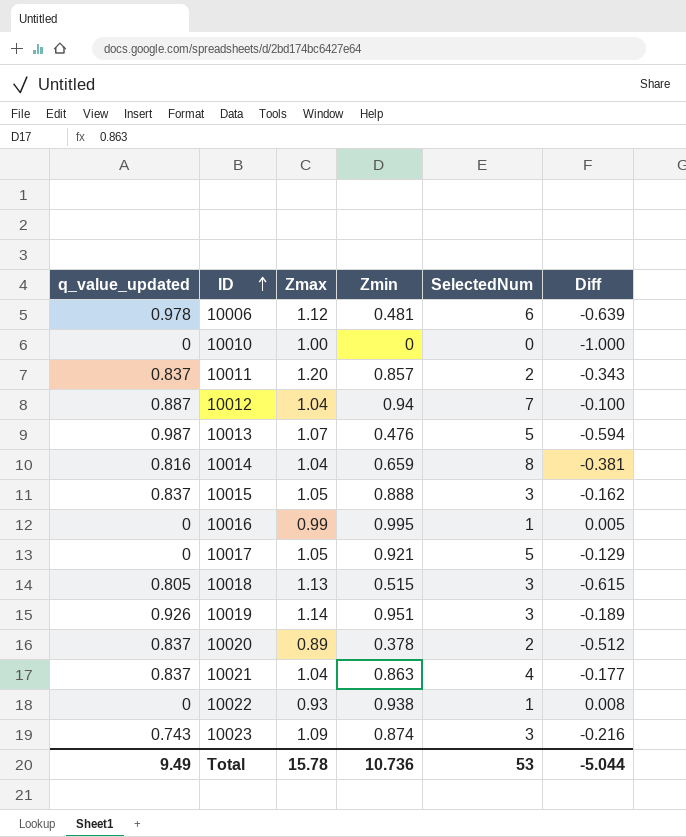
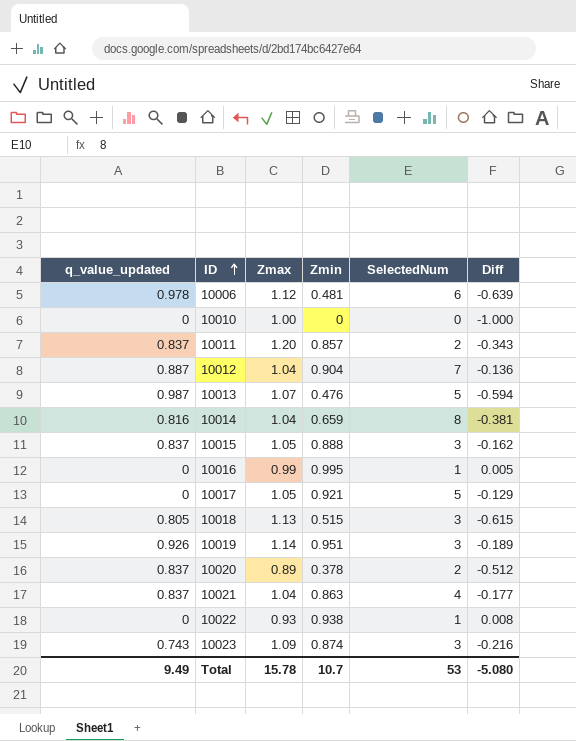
10012 | Zmin: 0.94 -> 0.904
10012 | Diff: -0.100 -> -0.136
Total | Zmin: 10.736 -> 10.7
Total | Diff: -5.044 -> -5.080

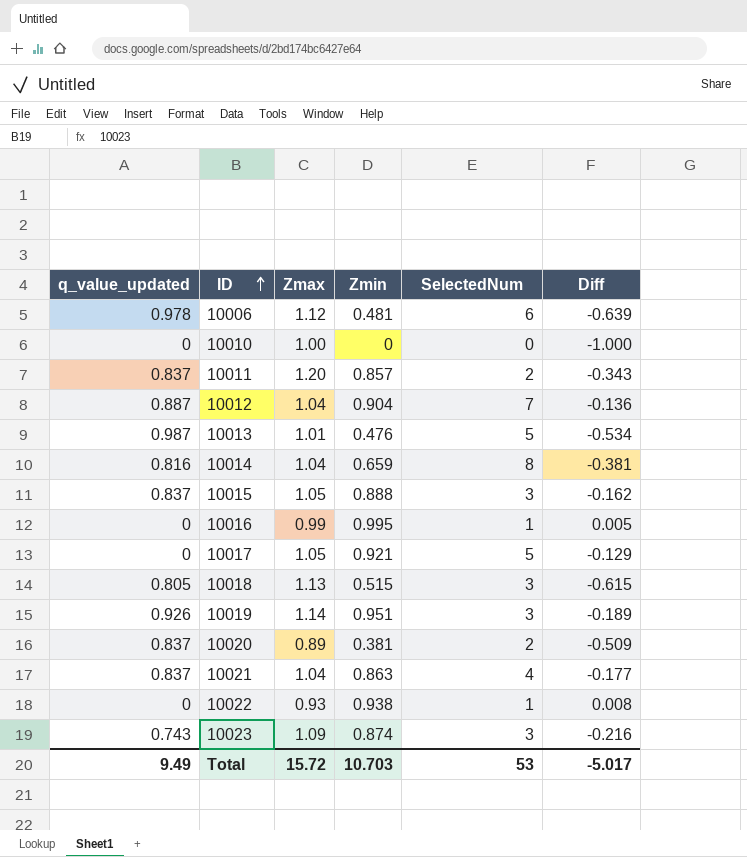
10013 | Zmax: 1.07 -> 1.01
10013 | Diff: -0.594 -> -0.534
10020 | Zmin: 0.378 -> 0.381
10020 | Diff: -0.512 -> -0.509
Total | Zmax: 15.78 -> 15.72
Total | Zmin: 10.7 -> 10.703
Total | Diff: -5.080 -> -5.017

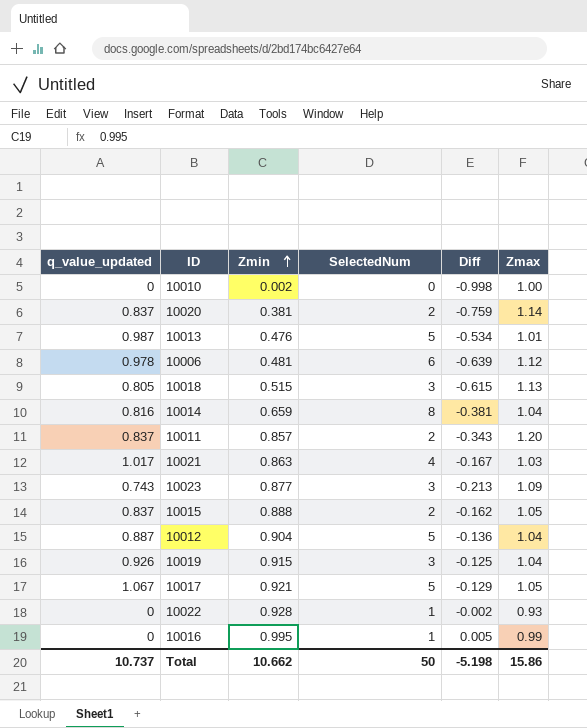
row order: ID ascending -> Zmin ascending
column Zmax | position: 3 -> 6
10010 | Zmin: 0 -> 0.002
10010 | Diff: -1.000 -> -0.998
10020 | Diff: -0.509 -> -0.759
10020 | Zmax: 0.89 -> 1.14
10021 | q_value_updated: 0.837 -> 1.017
10021 | Diff: -0.177 -> -0.167
10021 | Zmax: 1.04 -> 1.03
10023 | Zmin: 0.874 -> 0.877
10023 | Diff: -0.216 -> -0.213
10015 | SelectedNum: 3 -> 2
10012 | SelectedNum: 7 -> 5
10019 | Zmin: 0.951 -> 0.915
10019 | Diff: -0.189 -> -0.125
10019 | Zmax: 1.14 -> 1.04
10017 | q_value_updated: 0 -> 1.067
10022 | Zmin: 0.938 -> 0.928
10022 | Diff: 0.008 -> -0.002
Total | q_value_updated: 9.49 -> 10.737
Total | Zmin: 10.703 -> 10.662
Total | SelectedNum: 53 -> 50
Total | Diff: -5.017 -> -5.198
Total | Zmax: 15.72 -> 15.86

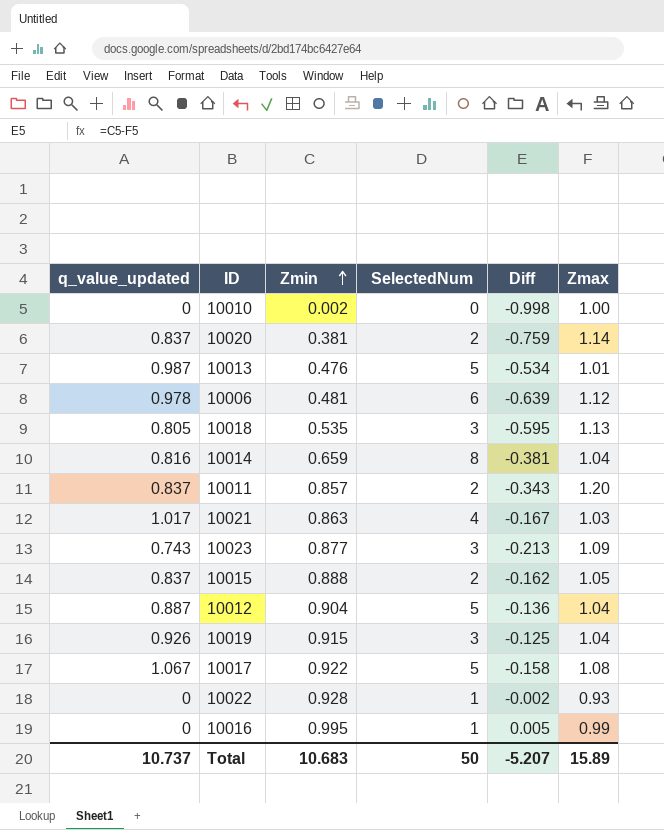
10018 | Zmin: 0.515 -> 0.535
10018 | Diff: -0.615 -> -0.595
10017 | Zmin: 0.921 -> 0.922
10017 | Diff: -0.129 -> -0.158
10017 | Zmax: 1.05 -> 1.08
Total | Zmin: 10.662 -> 10.683
Total | Diff: -5.198 -> -5.207
Total | Zmax: 15.86 -> 15.89

